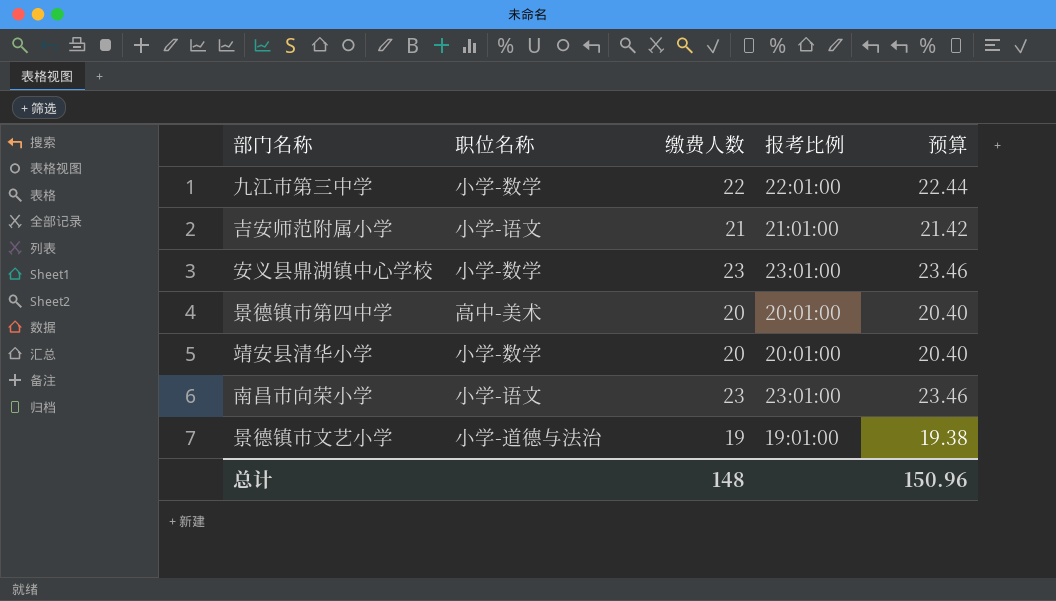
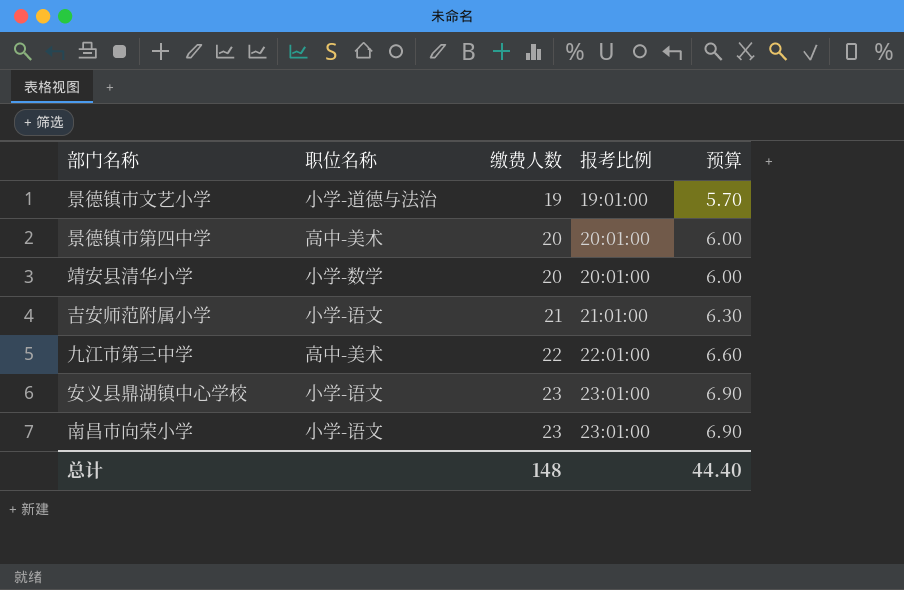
row order: none -> 缴费人数 ascending
column 预算 | formula: [缴费人数] * 1.02 -> [缴费人数] * 0.3
九江市第三中学 | 职位名称: 小学-数学 -> 高中-美术
安义县鼎湖镇中心学校 | 职位名称: 小学-数学 -> 小学-语文
总计 | 预算: 150.96 -> 44.40

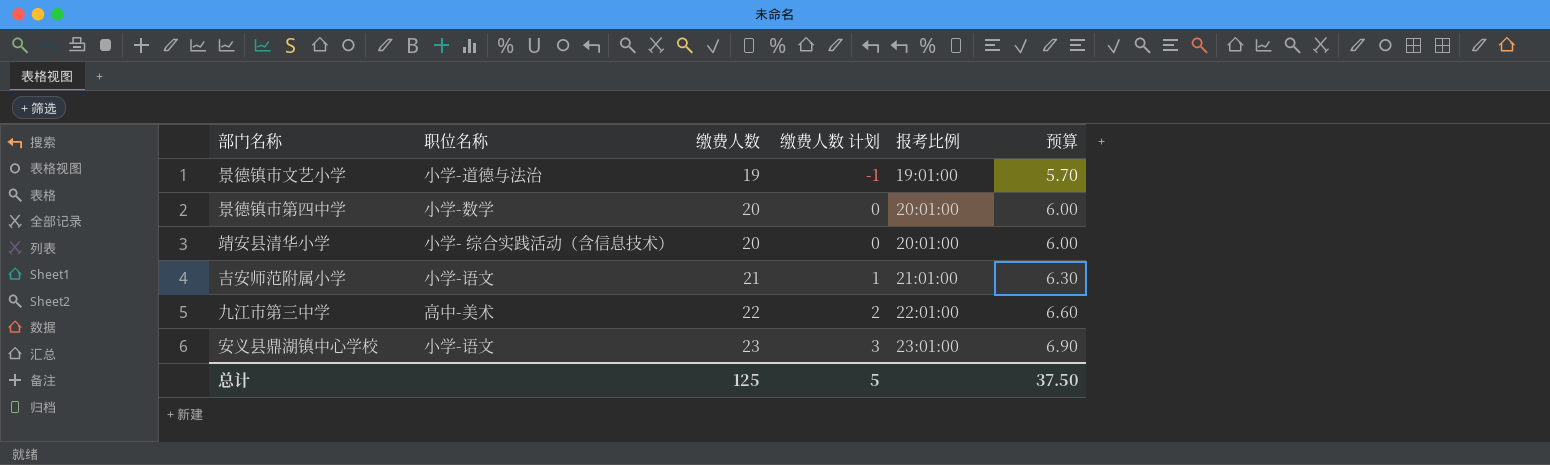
column 缴费人数 计划 | formula: none -> [缴费人数] - 20
row 南昌市向荣小学: 小学-语文 | 23 | 23:01:00 | 6.90 -> none
景德镇市第四中学 | 职位名称: 高中-美术 -> 小学-数学
靖安县清华小学 | 职位名称: 小学-数学 -> 小学- 综合实践活动（含信息技术）
总计 | 缴费人数: 148 -> 125
总计 | 预算: 44.40 -> 37.50

